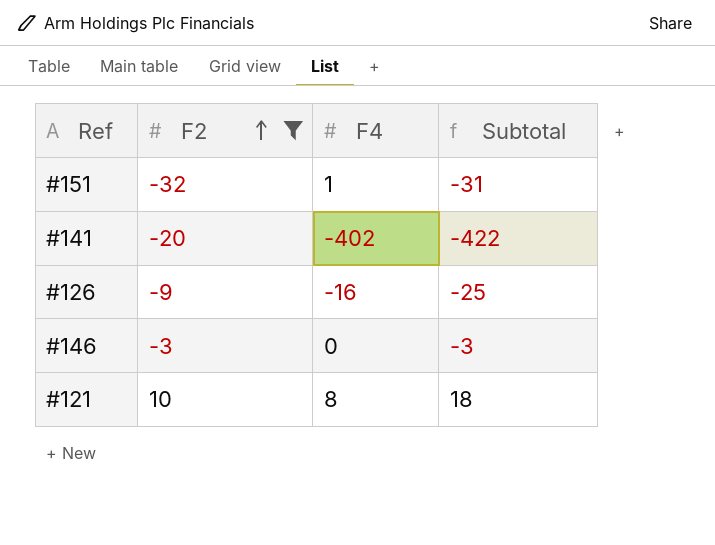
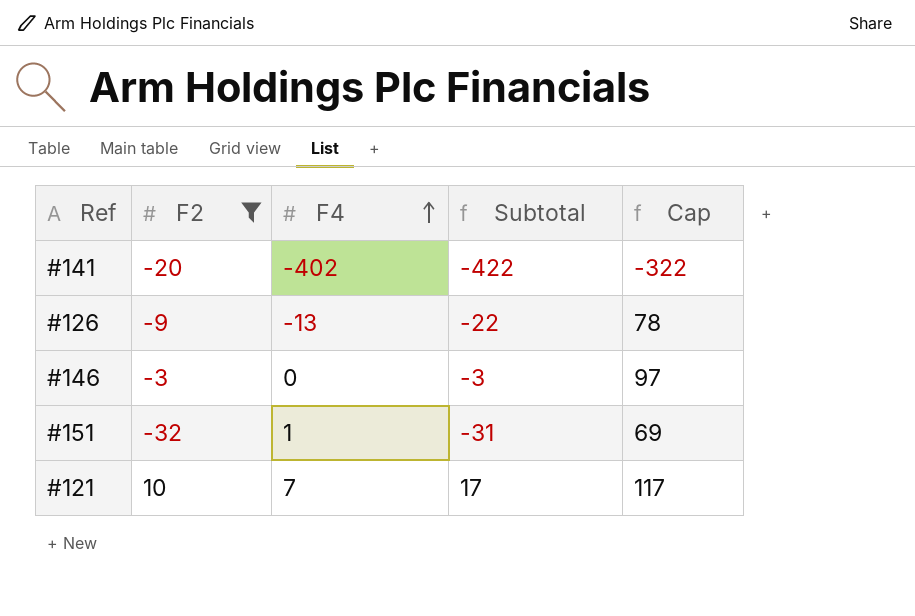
row order: F2 ascending -> F4 ascending
column Cap | formula: none -> [Subtotal] + 100
#126 | F4: -16 -> -13
#126 | Subtotal: -25 -> -22
#121 | F4: 8 -> 7
#121 | Subtotal: 18 -> 17

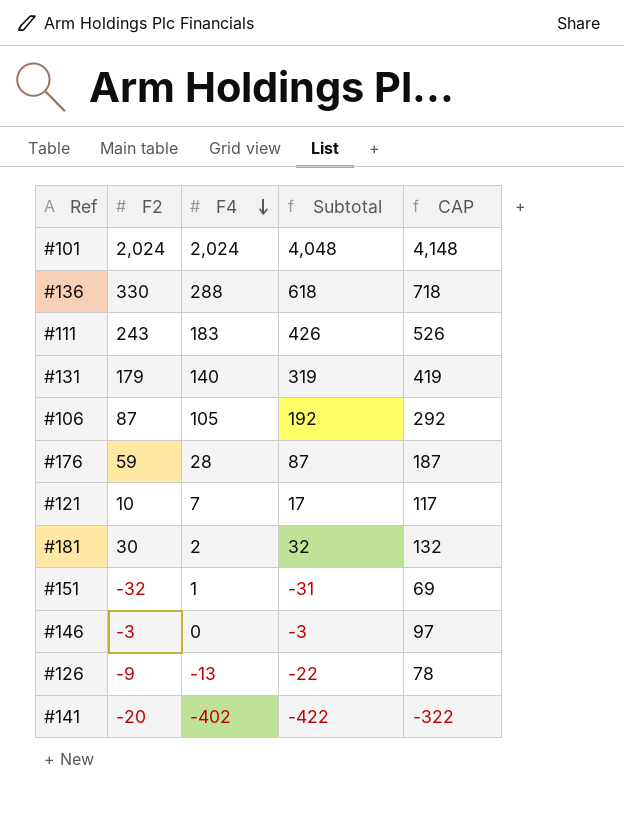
filter: F2 <= 10 -> none
row order: F4 ascending -> F4 descending
column name: Cap -> CAP

